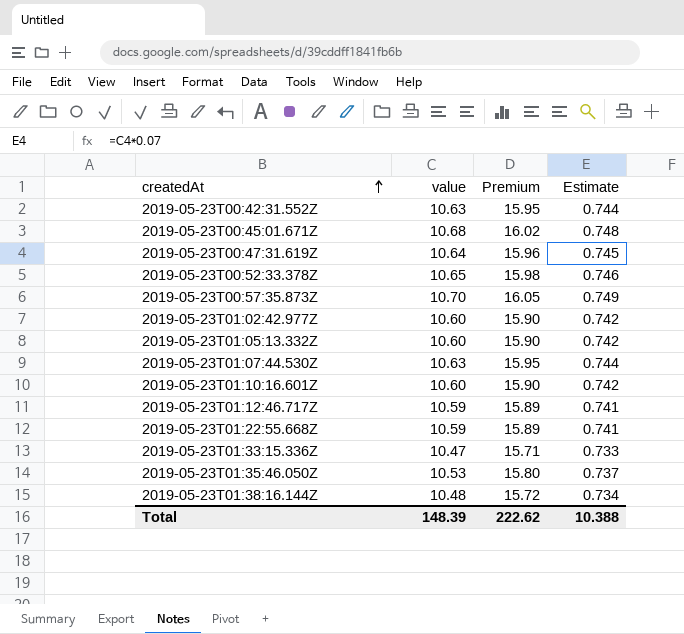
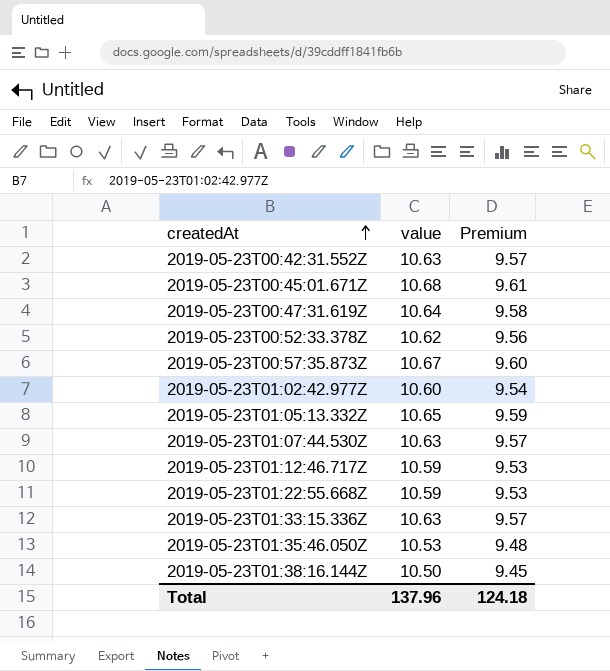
column Estimate | formula: [value] * 0.07 -> none
column Premium | formula: [value] * 1.5 -> [value] * 0.9
row 2019-05-23T01:10:16.601Z: 10.60 | 15.90 | 0.742 -> none
2019-05-23T00:52:33.378Z | value: 10.65 -> 10.62
2019-05-23T00:57:35.873Z | value: 10.70 -> 10.67
2019-05-23T01:05:13.332Z | value: 10.60 -> 10.65
2019-05-23T01:33:15.336Z | value: 10.47 -> 10.63
2019-05-23T01:38:16.144Z | value: 10.48 -> 10.50
Total | value: 148.39 -> 137.96
Total | Premium: 222.62 -> 124.18

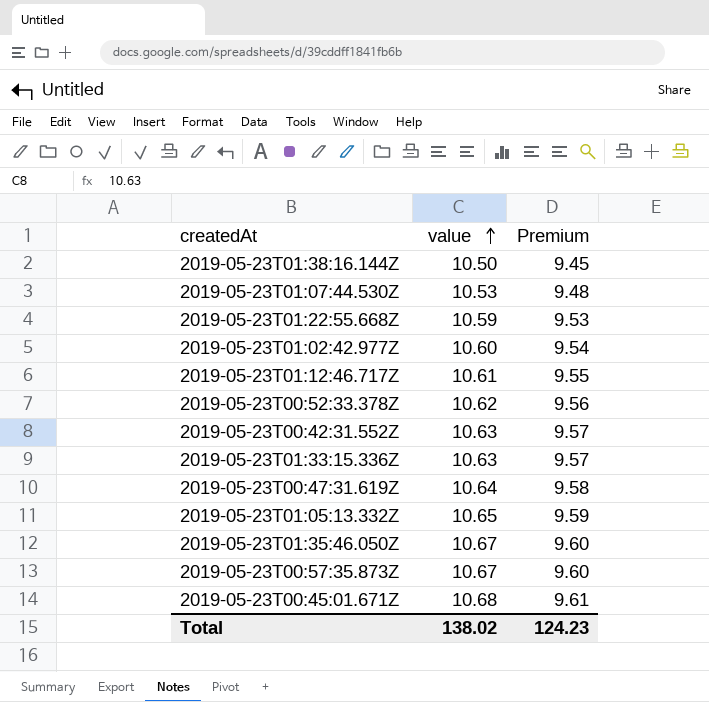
row order: createdAt ascending -> value ascending
2019-05-23T01:07:44.530Z | value: 10.63 -> 10.53
2019-05-23T01:07:44.530Z | Premium: 9.57 -> 9.48
2019-05-23T01:12:46.717Z | value: 10.59 -> 10.61
2019-05-23T01:12:46.717Z | Premium: 9.53 -> 9.55
2019-05-23T01:35:46.050Z | value: 10.53 -> 10.67
2019-05-23T01:35:46.050Z | Premium: 9.48 -> 9.60
Total | value: 137.96 -> 138.02
Total | Premium: 124.18 -> 124.23

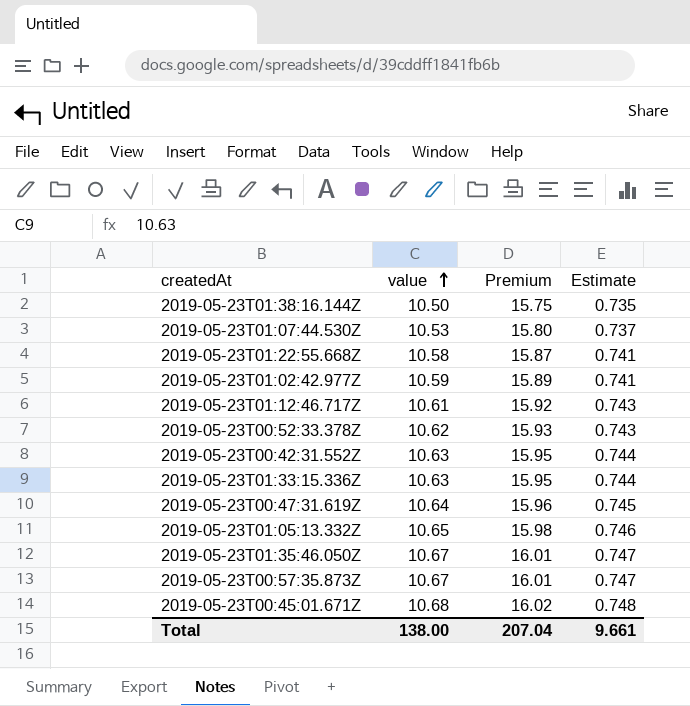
column Premium | formula: [value] * 0.9 -> [value] * 1.5
column Estimate | formula: none -> [value] * 0.07
2019-05-23T01:22:55.668Z | value: 10.59 -> 10.58
2019-05-23T01:02:42.977Z | value: 10.60 -> 10.59
Total | value: 138.02 -> 138.00
Total | Premium: 124.23 -> 207.04

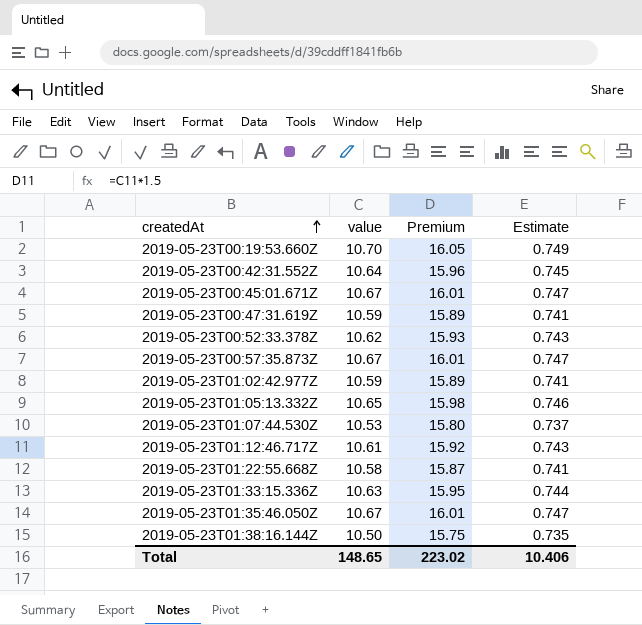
row order: value ascending -> createdAt ascending
row 2019-05-23T00:19:53.660Z: none -> 10.70 | 16.05 | 0.749
2019-05-23T00:42:31.552Z | value: 10.63 -> 10.64
2019-05-23T00:42:31.552Z | Premium: 15.95 -> 15.96
2019-05-23T00:42:31.552Z | Estimate: 0.744 -> 0.745
2019-05-23T00:45:01.671Z | value: 10.68 -> 10.67
2019-05-23T00:45:01.671Z | Premium: 16.02 -> 16.01
2019-05-23T00:45:01.671Z | Estimate: 0.748 -> 0.747
2019-05-23T00:47:31.619Z | value: 10.64 -> 10.59
2019-05-23T00:47:31.619Z | Premium: 15.96 -> 15.89
2019-05-23T00:47:31.619Z | Estimate: 0.745 -> 0.741
Total | value: 138.00 -> 148.65
Total | Premium: 207.04 -> 223.02
Total | Estimate: 9.661 -> 10.406

